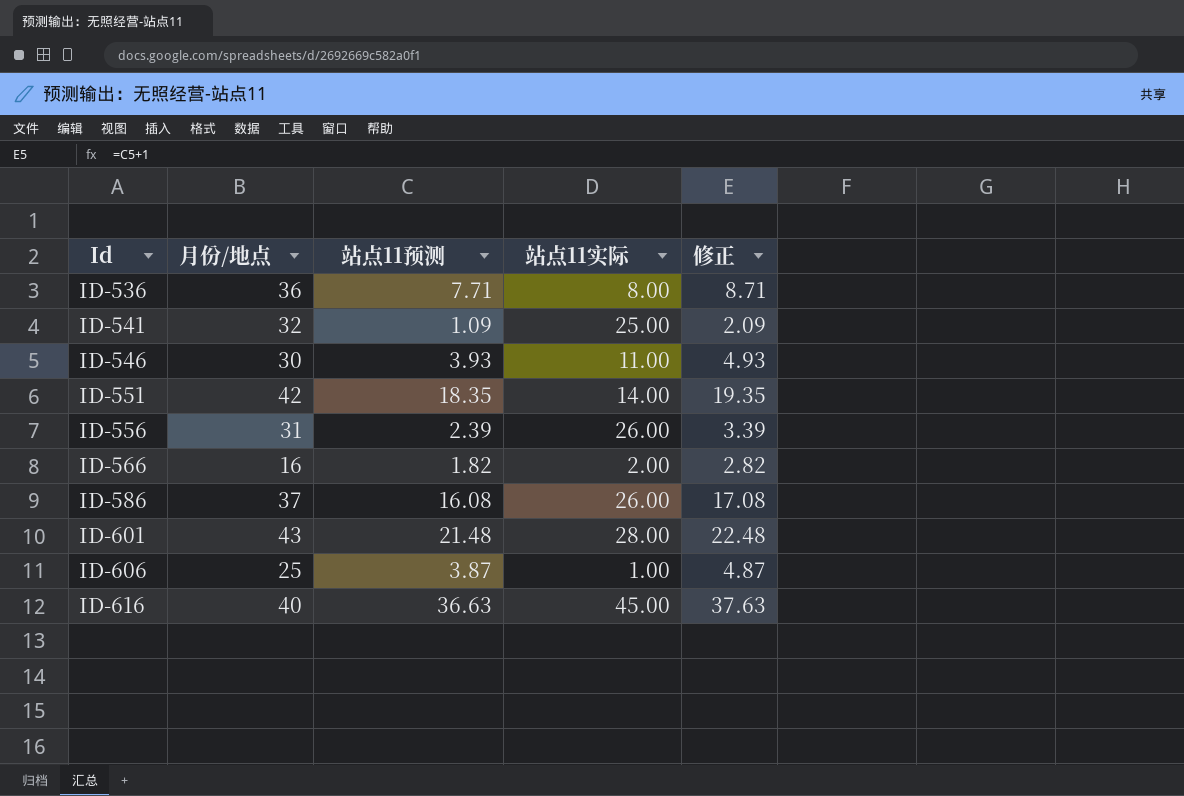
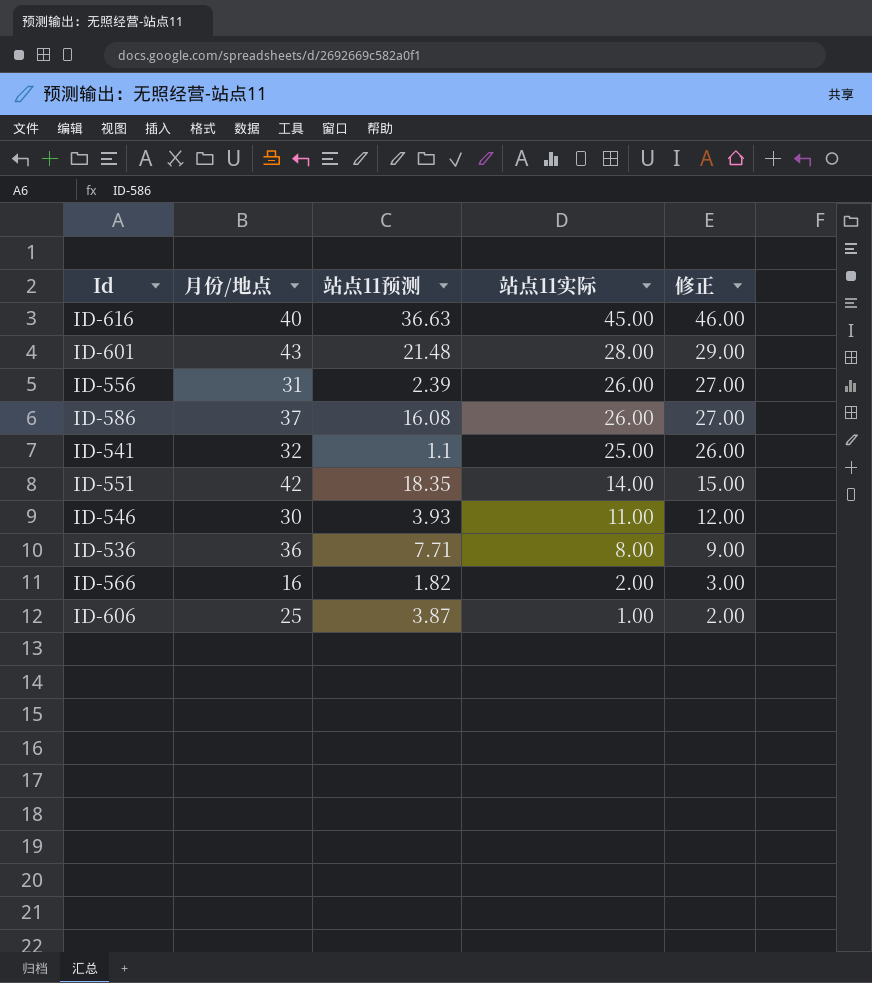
row order: Id ascending -> 站点11实际 descending
column 修正 | formula: [站点11预测] + 1 -> [站点11实际] + 1
ID-541 | 站点11预测: 1.09 -> 1.1

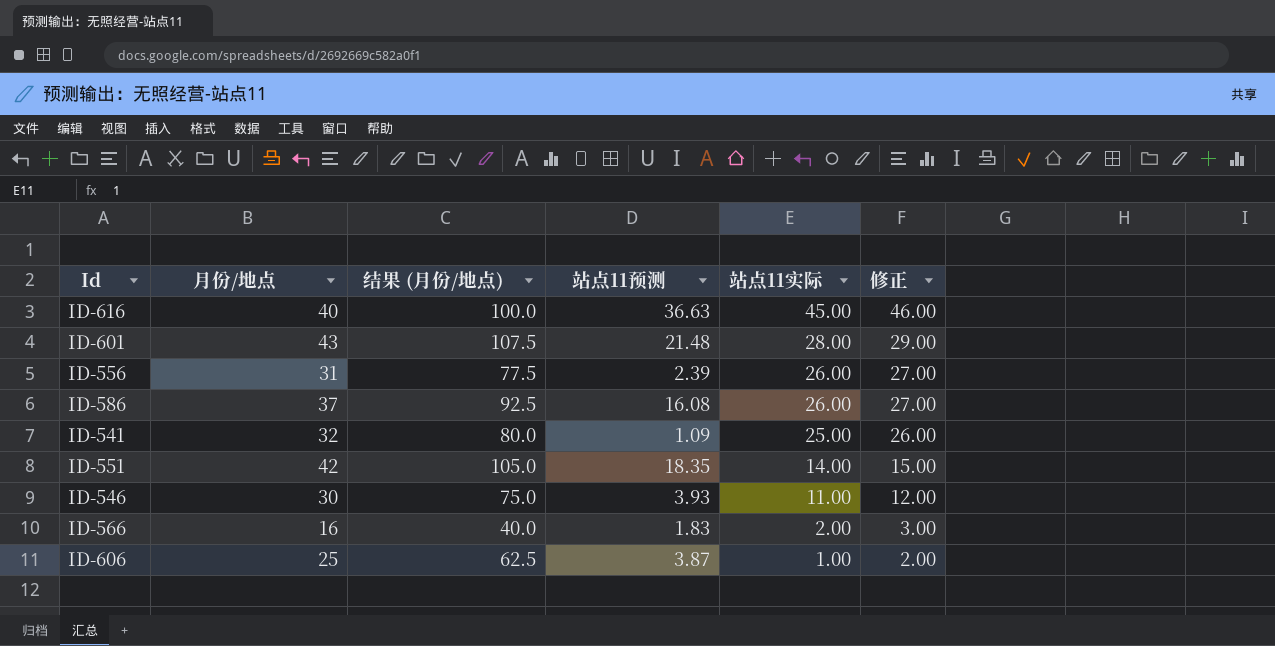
column 结果 (月份/地点) | formula: none -> [月份/地点] * 2.5
row ID-536: 36 | 7.71 | 8.00 | 9.00 -> none
ID-541 | 站点11预测: 1.1 -> 1.09
ID-566 | 站点11预测: 1.82 -> 1.83

